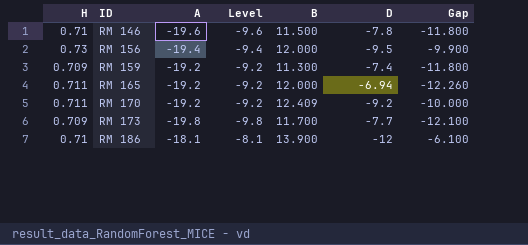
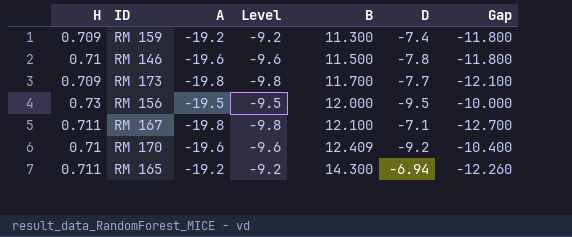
row order: ID ascending -> B ascending
row RM 186: 0.71 | -18.1 | -8.1 | 13.900 | -12 | -6.100 -> none
RM 156 | A: -19.4 -> -19.5
RM 156 | Level: -9.4 -> -9.5
RM 156 | Gap: -9.900 -> -10.000
row RM 167: none -> 0.711 | -19.8 | -9.8 | 12.100 | -7.1 | -12.700
RM 170 | H: 0.711 -> 0.71
RM 170 | A: -19.2 -> -19.6
RM 170 | Level: -9.2 -> -9.6
RM 170 | Gap: -10.000 -> -10.400
RM 165 | B: 12.000 -> 14.300

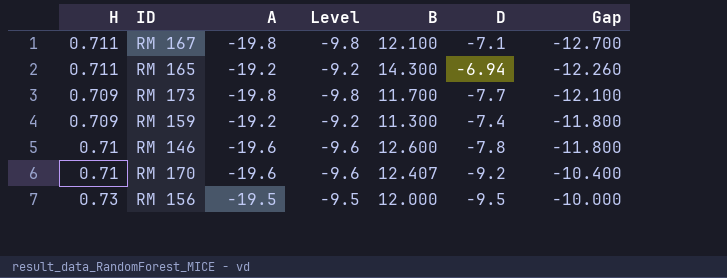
row order: B ascending -> Gap ascending
RM 146 | B: 11.500 -> 12.600
RM 170 | B: 12.409 -> 12.407

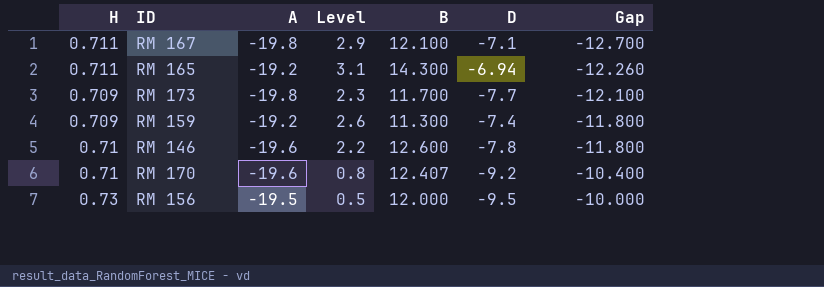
column Level | formula: [A] + 10 -> [D] + 10

